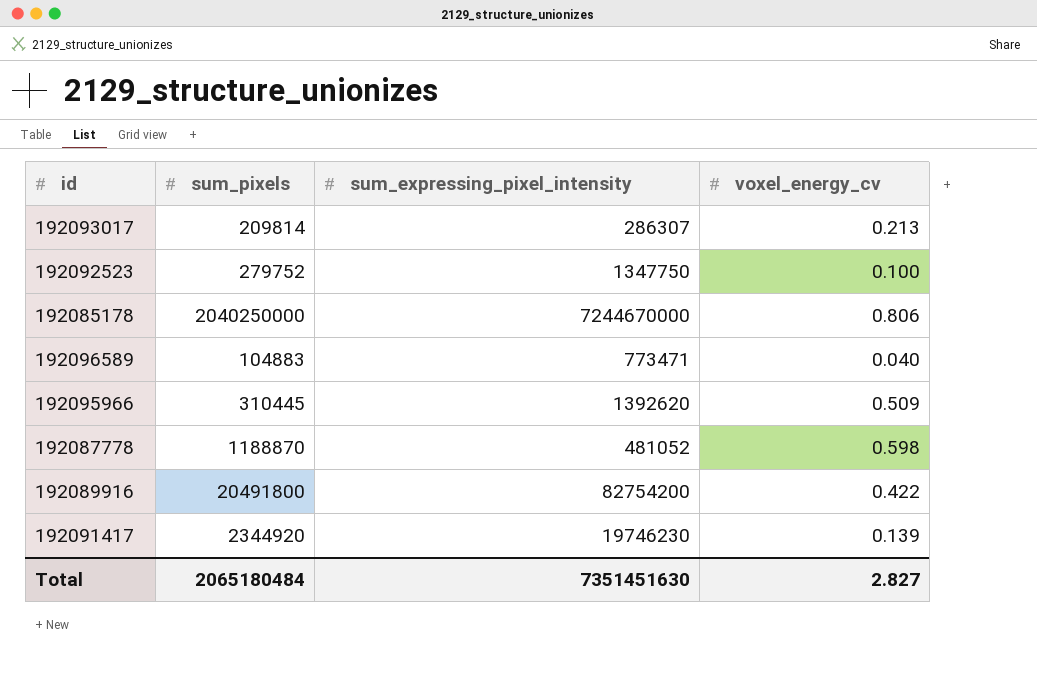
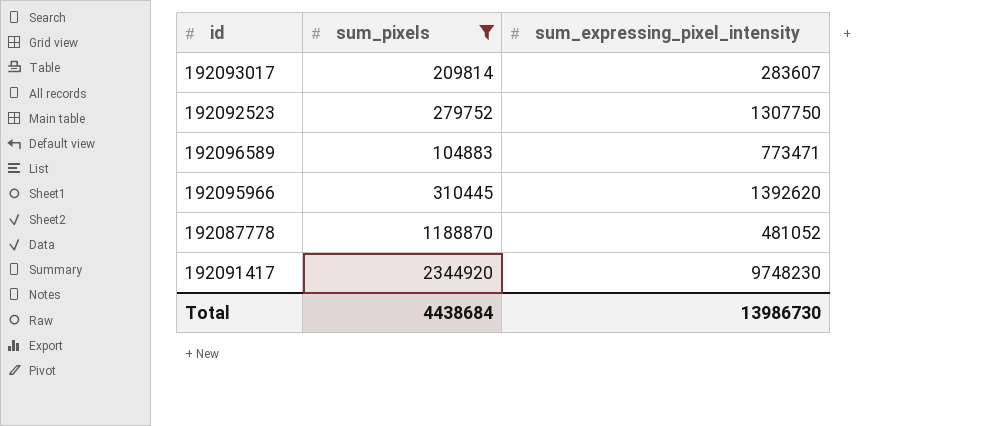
filter: none -> sum_pixels <= 2344920
column voxel_energy_cv | position: 4 -> none
192093017 | sum_expressing_pixel_intensity: 286307 -> 283607
192092523 | sum_expressing_pixel_intensity: 1347750 -> 1307750
192091417 | sum_expressing_pixel_intensity: 19746230 -> 9748230
Total | sum_pixels: 2065180484 -> 4438684
Total | sum_expressing_pixel_intensity: 7351451630 -> 13986730

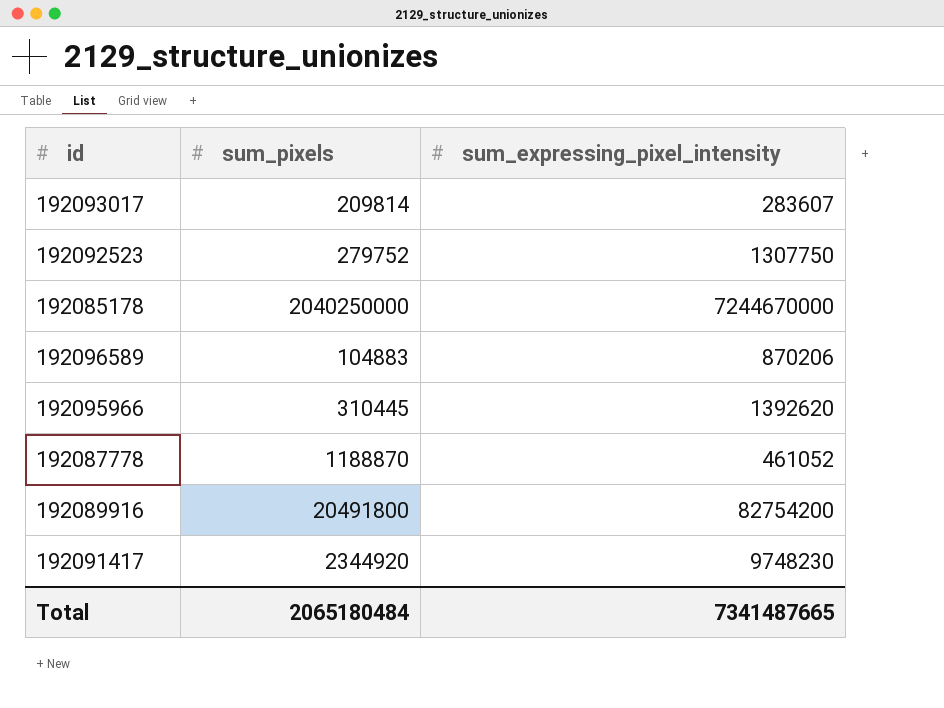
filter: sum_pixels <= 2344920 -> none
192096589 | sum_expressing_pixel_intensity: 773471 -> 870206
192087778 | sum_expressing_pixel_intensity: 481052 -> 461052
Total | sum_pixels: 4438684 -> 2065180484
Total | sum_expressing_pixel_intensity: 13986730 -> 7341487665

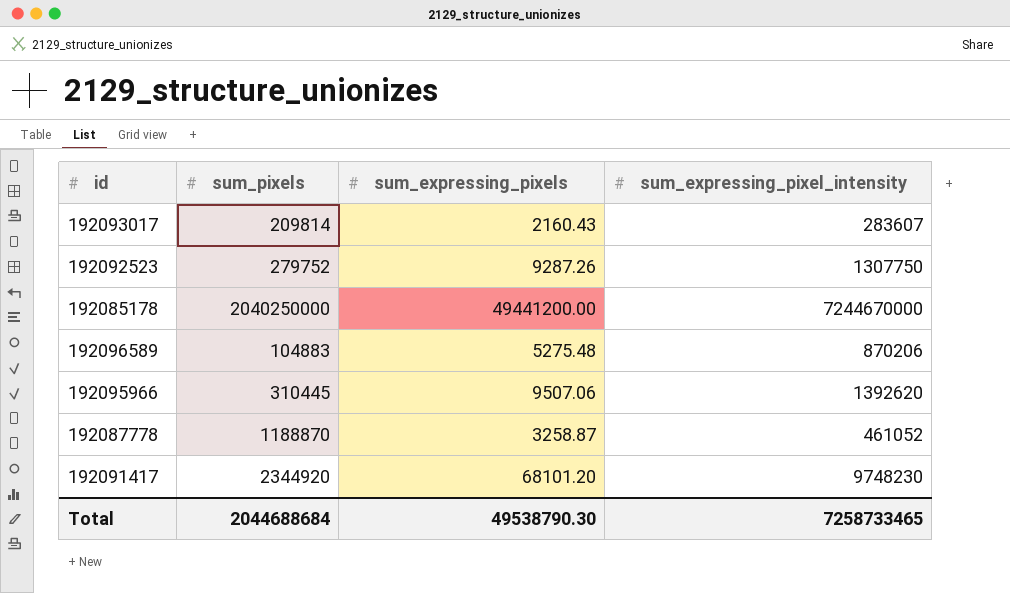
column sum_expressing_pixels | position: none -> 3
row 192089916: 20491800 | 82754200 -> none
Total | sum_pixels: 2065180484 -> 2044688684
Total | sum_expressing_pixel_intensity: 7341487665 -> 7258733465

